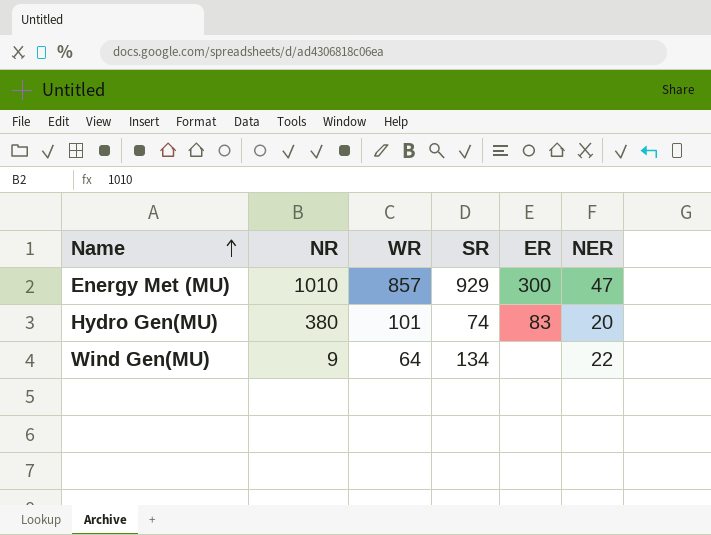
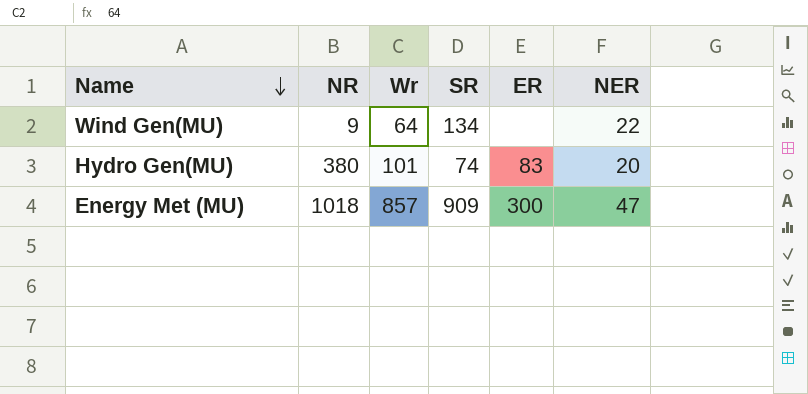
row order: Name ascending -> Name descending
column name: WR -> Wr
Energy Met (MU) | NR: 1010 -> 1018
Energy Met (MU) | SR: 929 -> 909

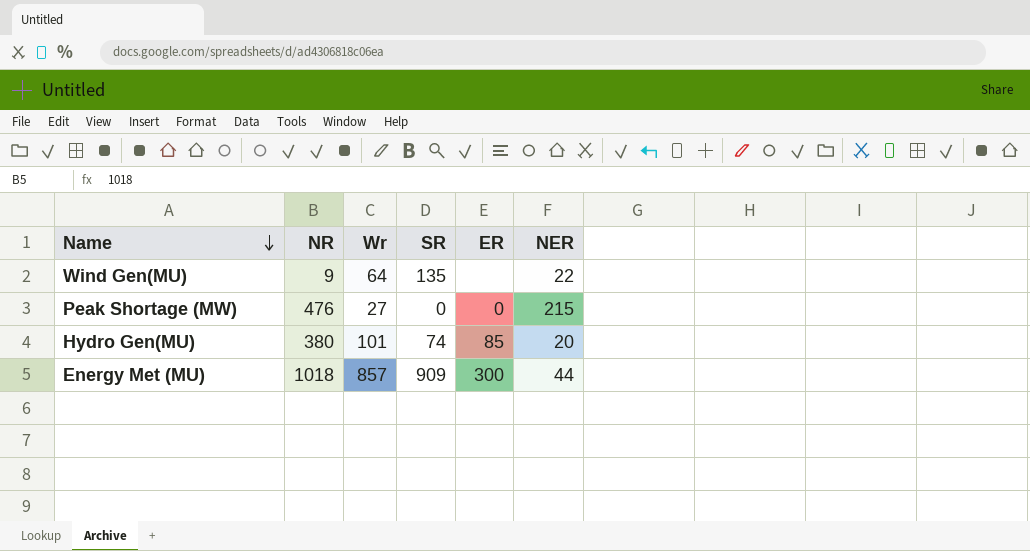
Wind Gen(MU) | SR: 134 -> 135
row Peak Shortage (MW): none -> 476 | 27 | 0 | 0 | 215
Hydro Gen(MU) | ER: 83 -> 85
Energy Met (MU) | NER: 47 -> 44

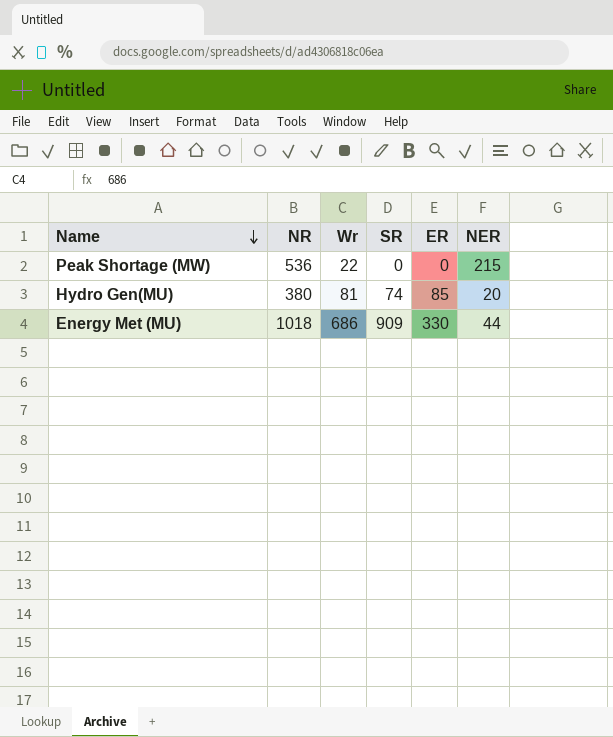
row Wind Gen(MU): 9 | 64 | 135 | none | 22 -> none
Peak Shortage (MW) | NR: 476 -> 536
Peak Shortage (MW) | Wr: 27 -> 22
Hydro Gen(MU) | Wr: 101 -> 81
Energy Met (MU) | Wr: 857 -> 686
Energy Met (MU) | ER: 300 -> 330

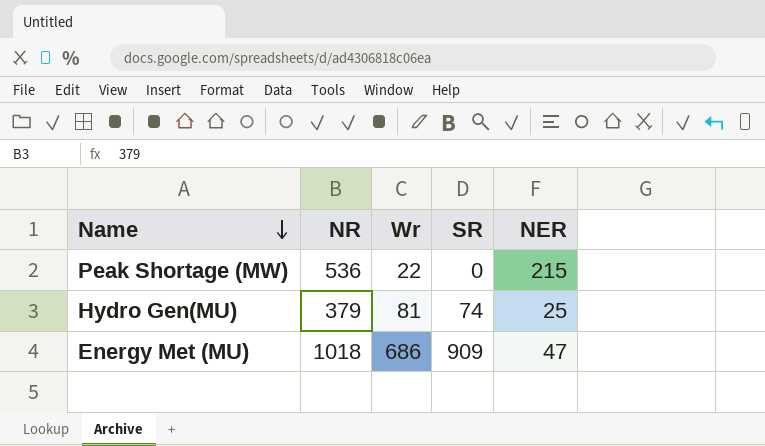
column ER | position: 5 -> none
Hydro Gen(MU) | NR: 380 -> 379
Hydro Gen(MU) | NER: 20 -> 25
Energy Met (MU) | NER: 44 -> 47

